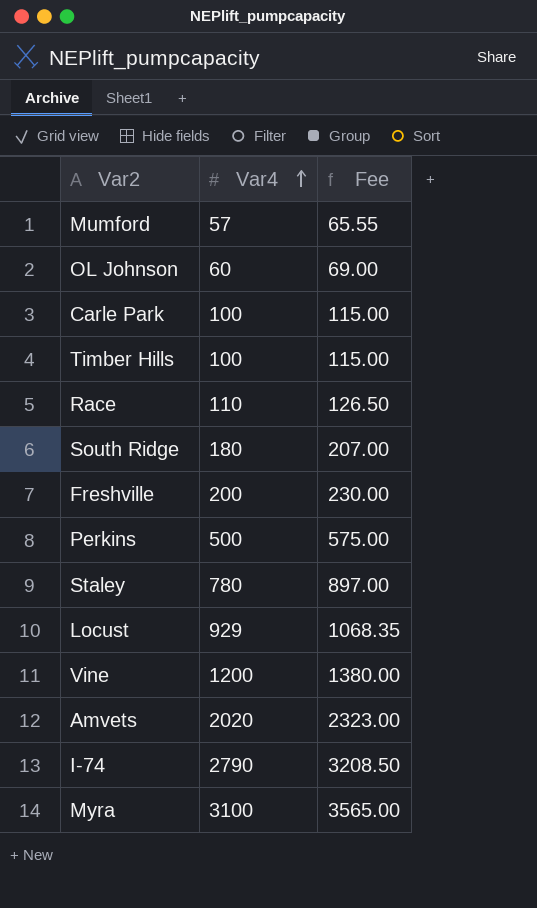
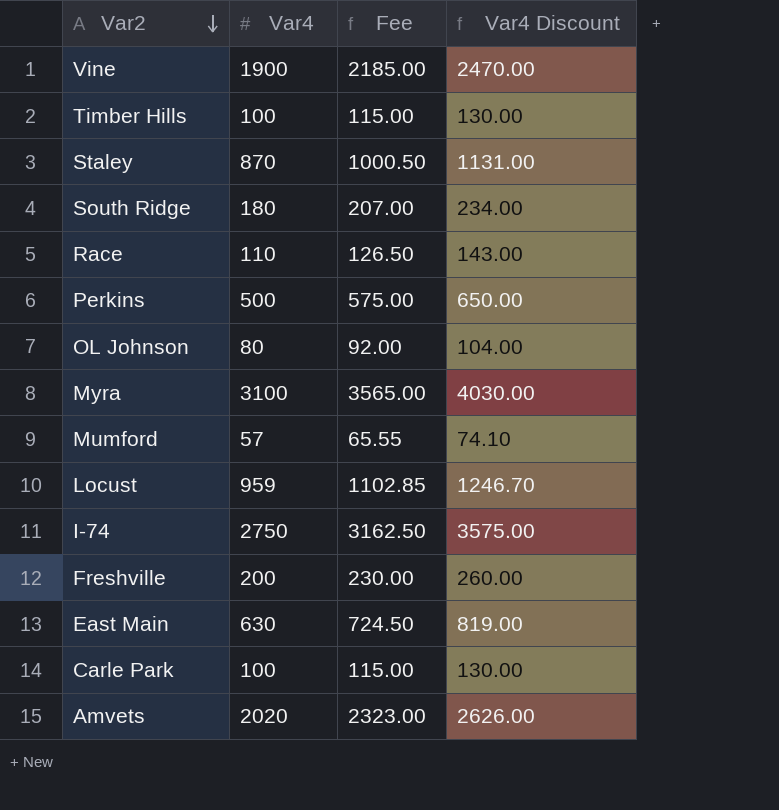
row order: Var4 ascending -> Var2 descending
column Var4 Discount | formula: none -> [Var4] * 1.3
Vine | Var4: 1200 -> 1900
Vine | Fee: 1380.00 -> 2185.00
Staley | Var4: 780 -> 870
Staley | Fee: 897.00 -> 1000.50
OL Johnson | Var4: 60 -> 80
OL Johnson | Fee: 69.00 -> 92.00
Locust | Var4: 929 -> 959
Locust | Fee: 1068.35 -> 1102.85
I-74 | Var4: 2790 -> 2750
I-74 | Fee: 3208.50 -> 3162.50
row East Main: none -> 630 | 724.50 | 819.00

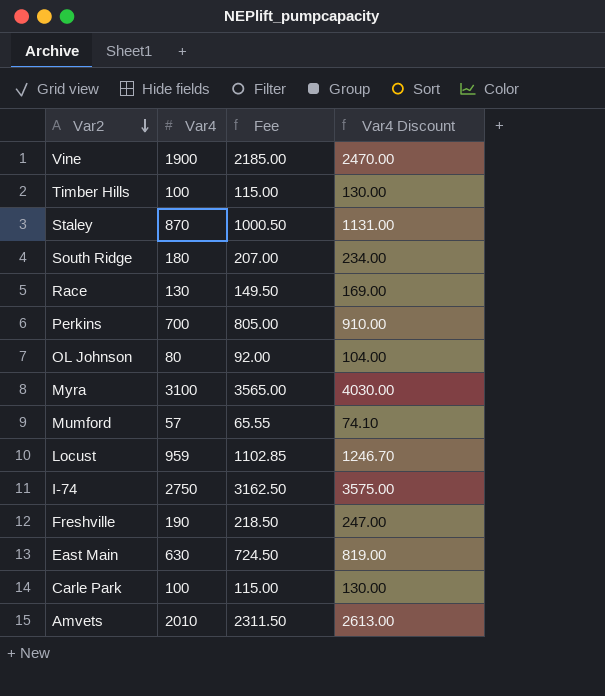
Race | Var4: 110 -> 130
Race | Fee: 126.50 -> 149.50
Race | Var4 Discount: 143.00 -> 169.00
Perkins | Var4: 500 -> 700
Perkins | Fee: 575.00 -> 805.00
Perkins | Var4 Discount: 650.00 -> 910.00
Freshville | Var4: 200 -> 190
Freshville | Fee: 230.00 -> 218.50
Freshville | Var4 Discount: 260.00 -> 247.00
Amvets | Var4: 2020 -> 2010
Amvets | Fee: 2323.00 -> 2311.50
Amvets | Var4 Discount: 2626.00 -> 2613.00

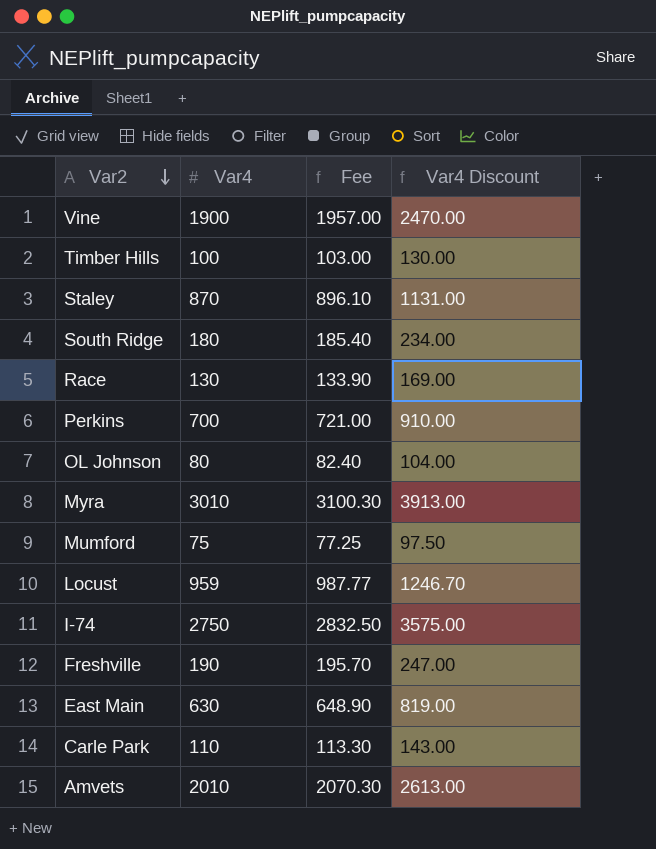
column Fee | formula: [Var4] * 1.15 -> [Var4] * 1.03
Myra | Var4: 3100 -> 3010
Myra | Var4 Discount: 4030.00 -> 3913.00
Mumford | Var4: 57 -> 75
Mumford | Var4 Discount: 74.10 -> 97.50
Carle Park | Var4: 100 -> 110
Carle Park | Var4 Discount: 130.00 -> 143.00

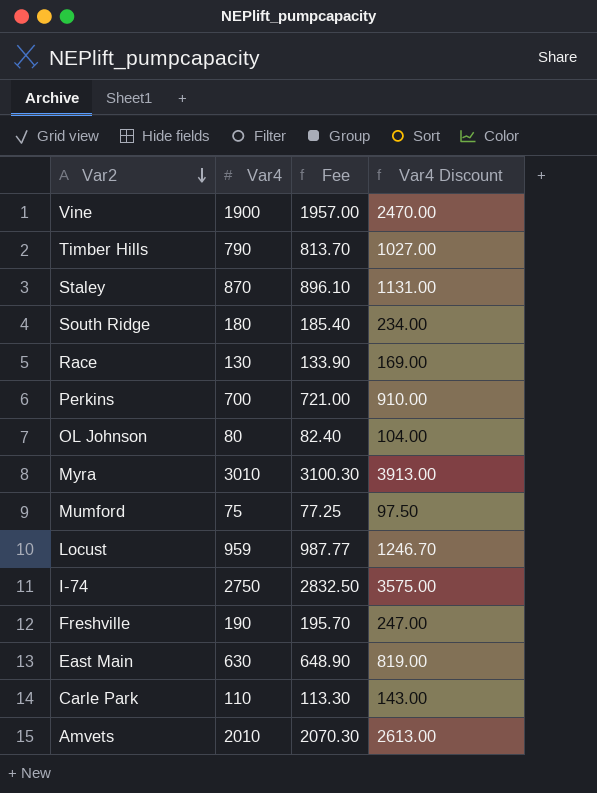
Timber Hills | Var4: 100 -> 790
Timber Hills | Fee: 103.00 -> 813.70
Timber Hills | Var4 Discount: 130.00 -> 1027.00

